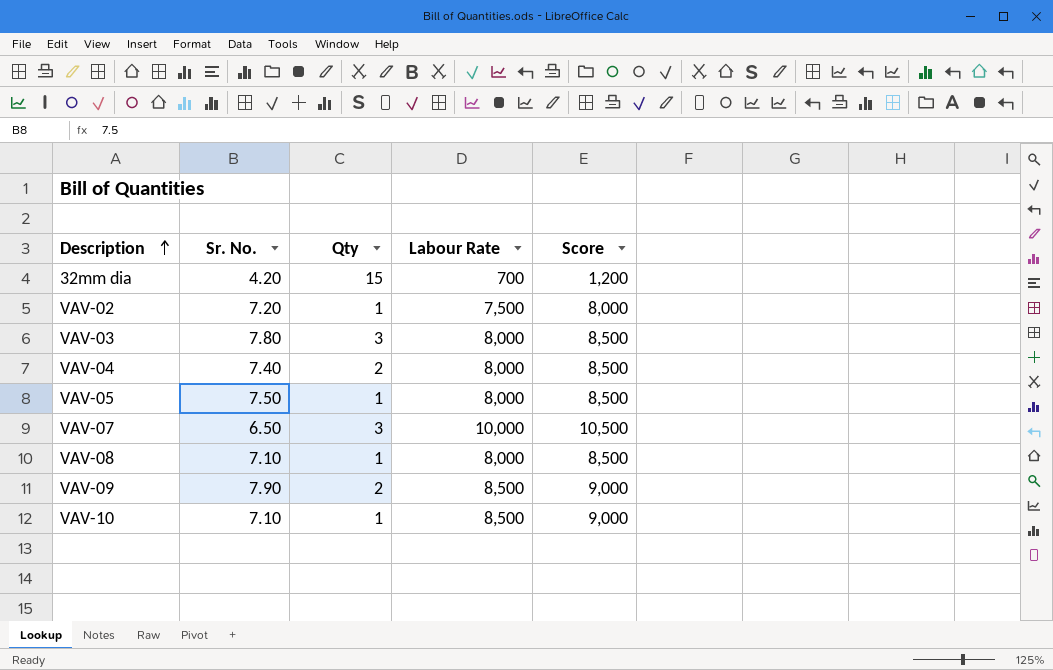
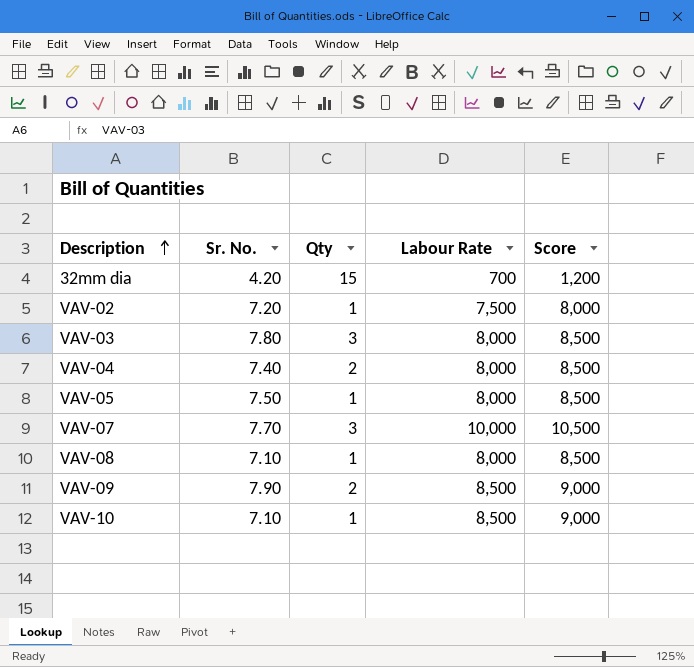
VAV-07 | Sr. No.: 6.50 -> 7.70

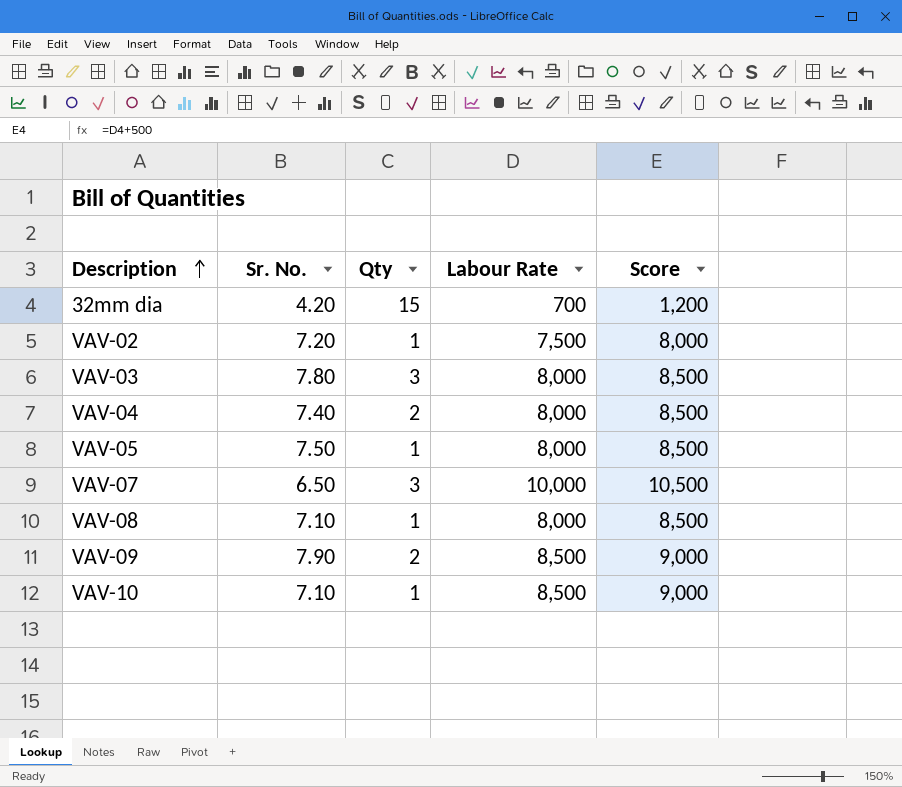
VAV-07 | Sr. No.: 7.70 -> 6.50

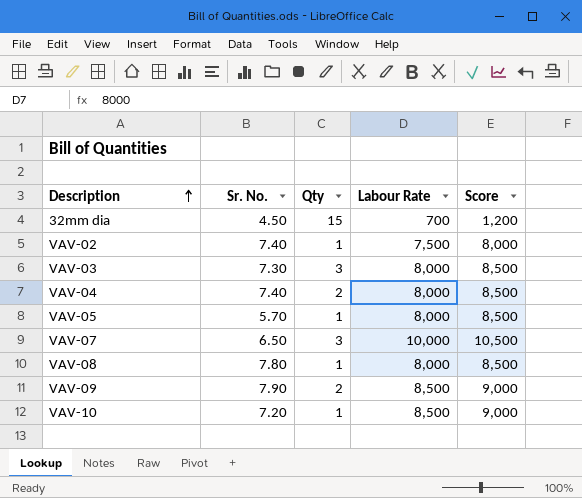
32mm dia | Sr. No.: 4.20 -> 4.50
VAV-02 | Sr. No.: 7.20 -> 7.40
VAV-03 | Sr. No.: 7.80 -> 7.30
VAV-05 | Sr. No.: 7.50 -> 5.70
VAV-08 | Sr. No.: 7.10 -> 7.80
VAV-10 | Sr. No.: 7.10 -> 7.20

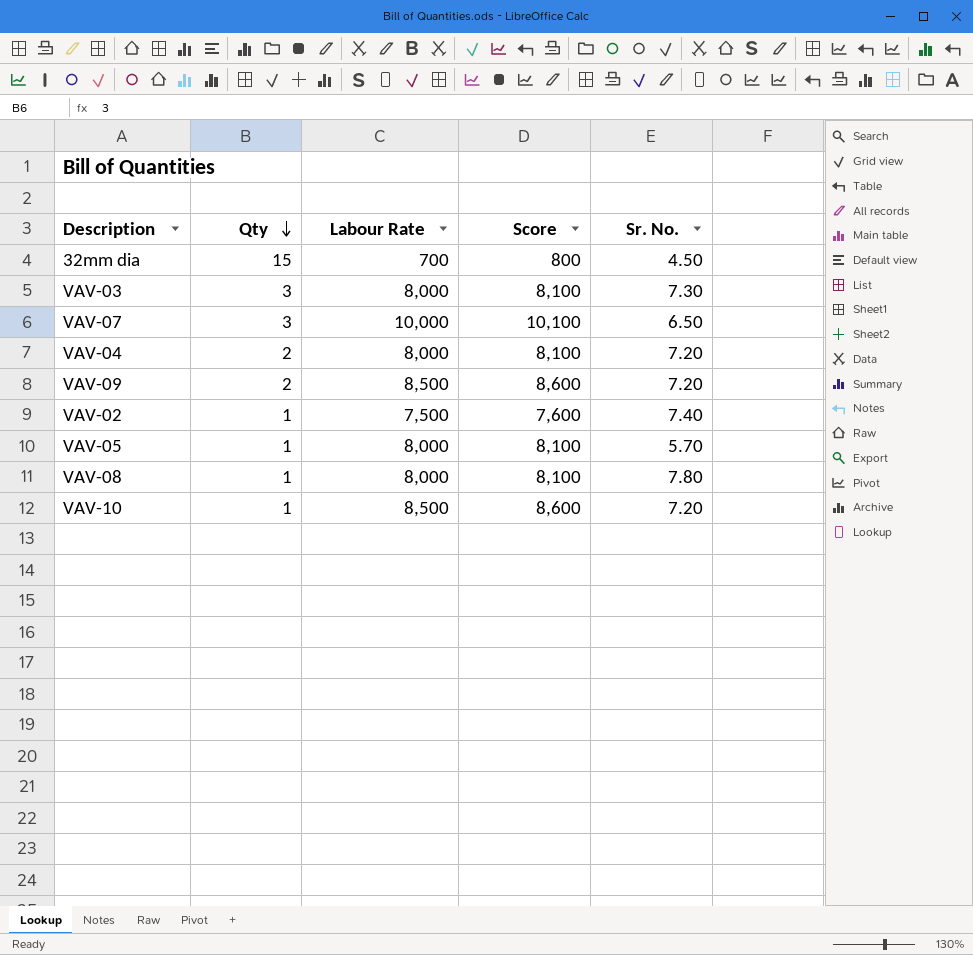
row order: Description ascending -> Qty descending
column Score | formula: [Labour Rate] + 500 -> [Labour Rate] + 100
column Sr. No. | position: 2 -> 5
VAV-04 | Sr. No.: 7.40 -> 7.20
VAV-09 | Sr. No.: 7.90 -> 7.20

